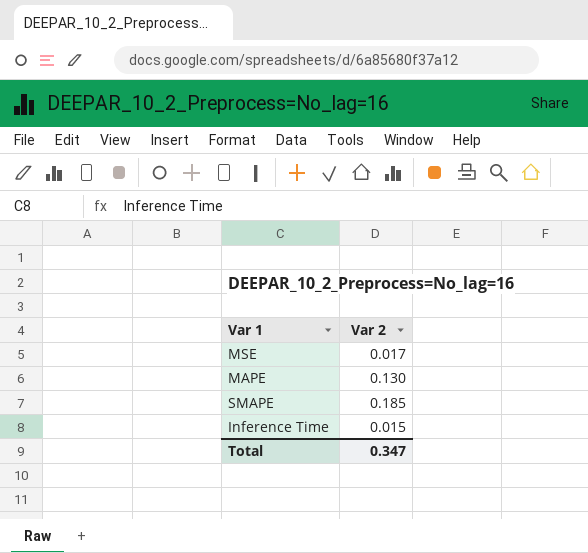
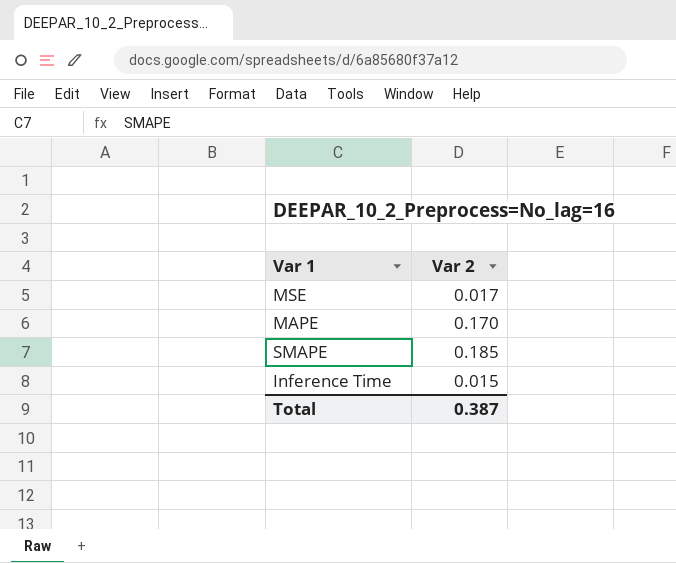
MAPE | Var 2: 0.130 -> 0.170
Total | Var 2: 0.347 -> 0.387

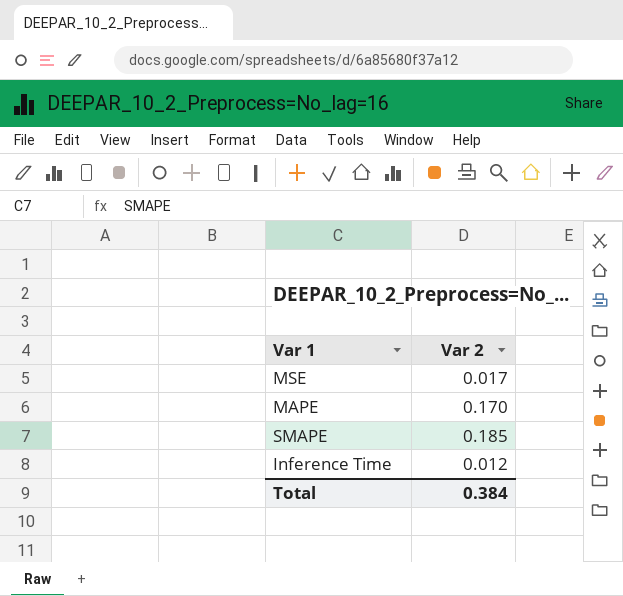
Inference Time | Var 2: 0.015 -> 0.012
Total | Var 2: 0.387 -> 0.384

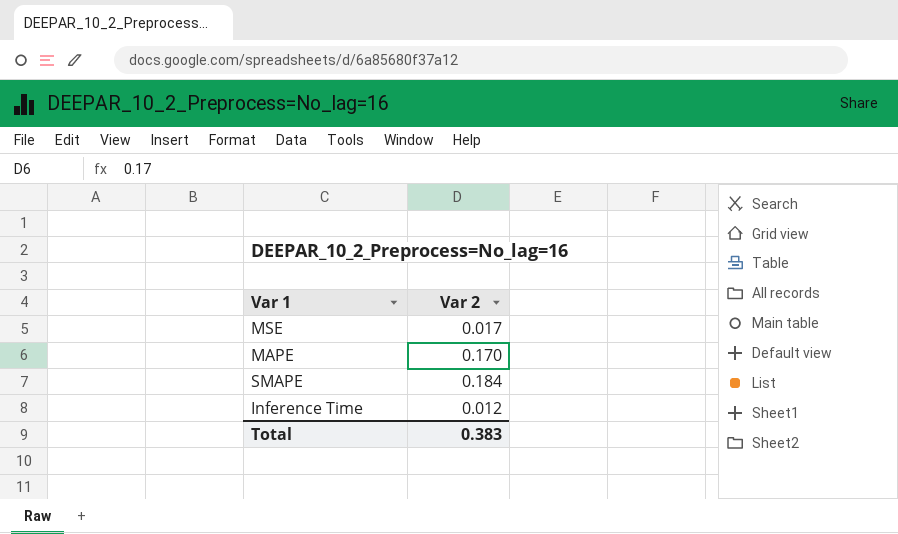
SMAPE | Var 2: 0.185 -> 0.184
Total | Var 2: 0.384 -> 0.383

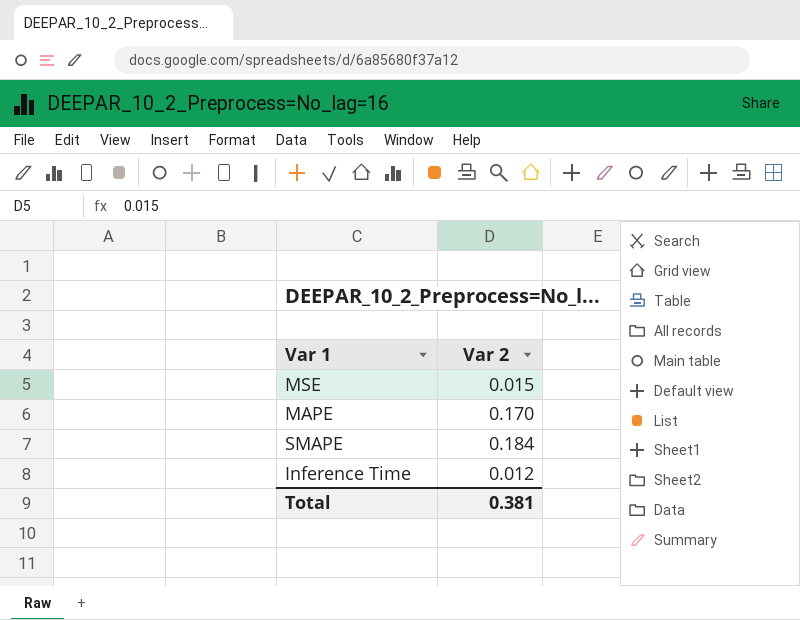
MSE | Var 2: 0.017 -> 0.015
Total | Var 2: 0.383 -> 0.381

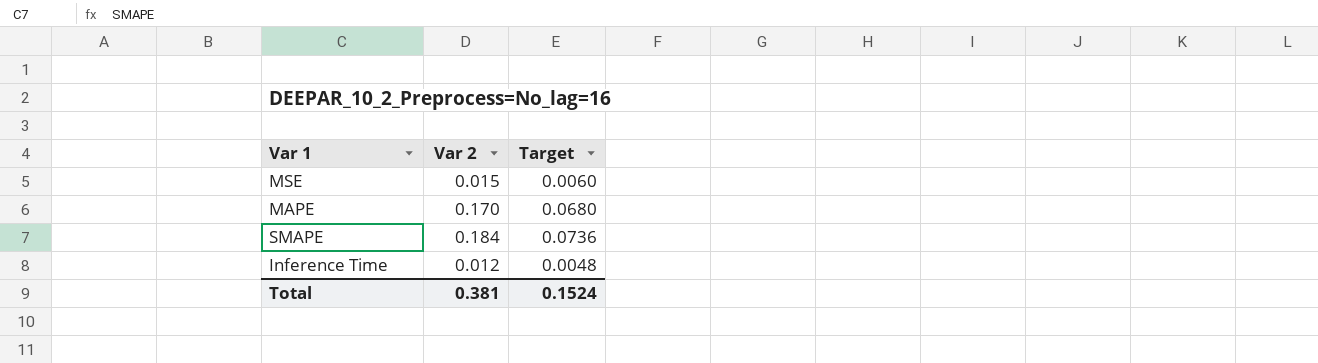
column Target | formula: none -> [Var 2] * 0.4

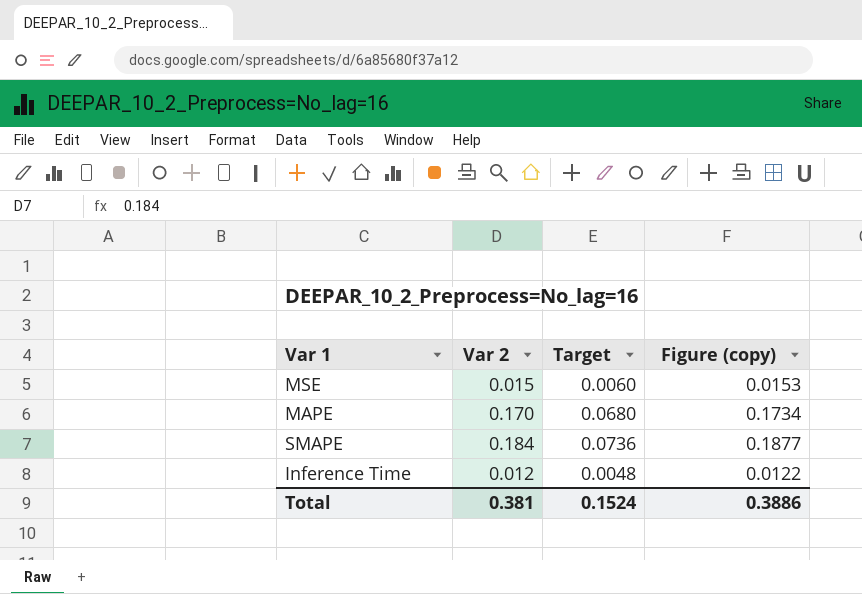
column Figure (copy) | formula: none -> [Var 2] * 1.02

